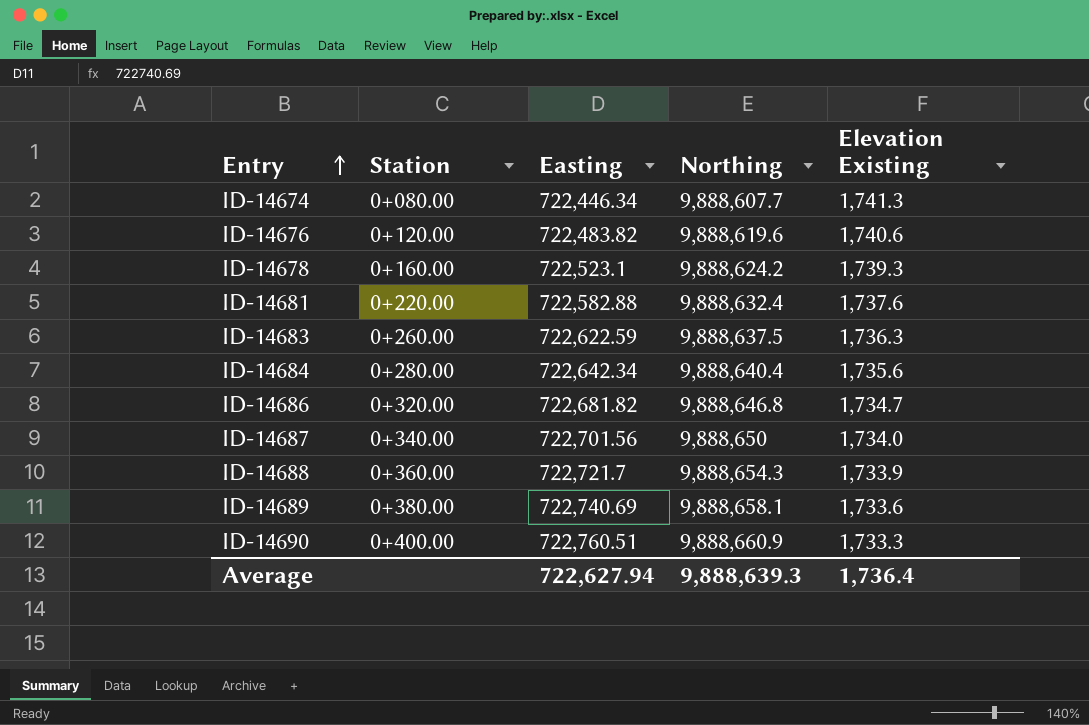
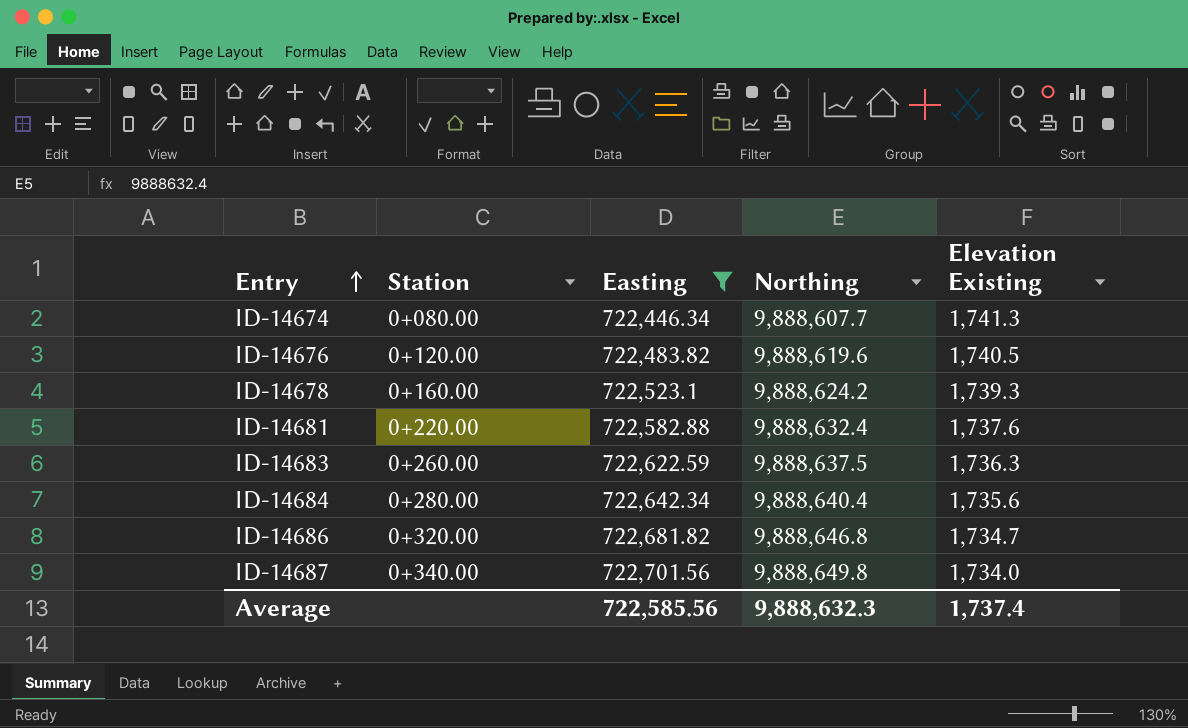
filter: none -> Easting <= 722,701.56
ID-14676 | Elevation Existing: 1,740.6 -> 1,740.5
ID-14687 | Northing: 9,888,650 -> 9,888,649.8
Average | Easting: 722,627.94 -> 722,585.56
Average | Northing: 9,888,639.3 -> 9,888,632.3
Average | Elevation Existing: 1,736.4 -> 1,737.4

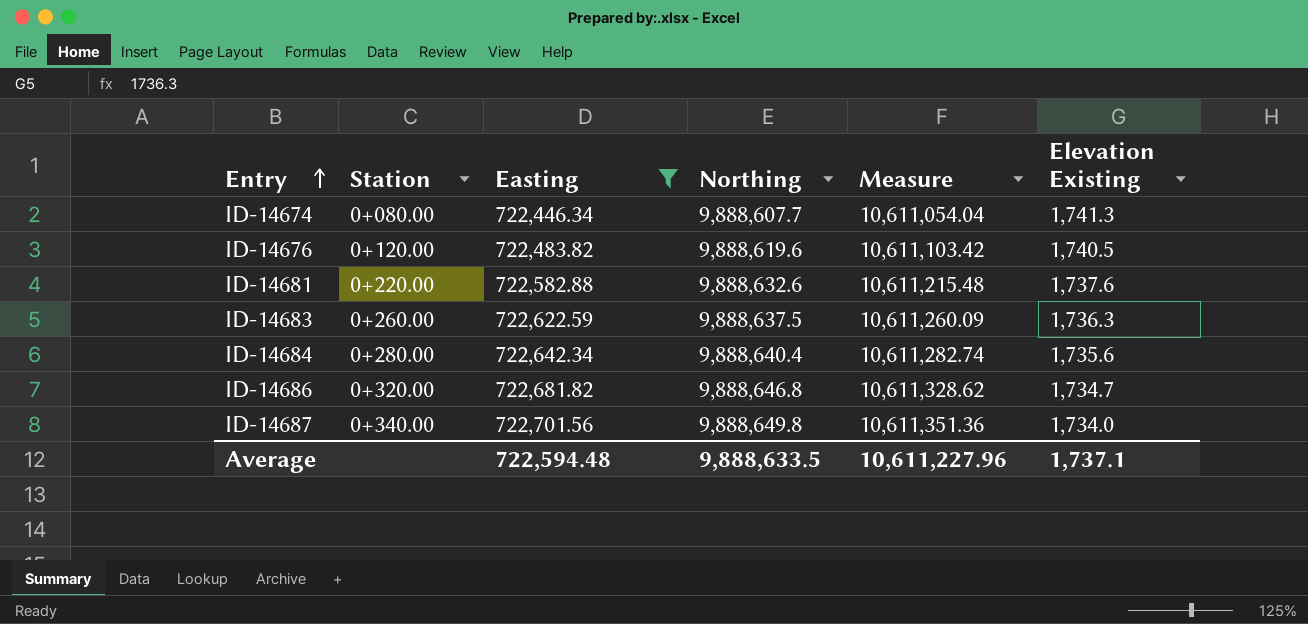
column Measure | formula: none -> [Easting] + [Northing]
row ID-14678: 0+160.00 | 722,523.1 | 9,888,624.2 | 1,739.3 -> none
ID-14681 | Northing: 9,888,632.4 -> 9,888,632.6
Average | Easting: 722,585.56 -> 722,594.48
Average | Northing: 9,888,632.3 -> 9,888,633.5
Average | Elevation Existing: 1,737.4 -> 1,737.1

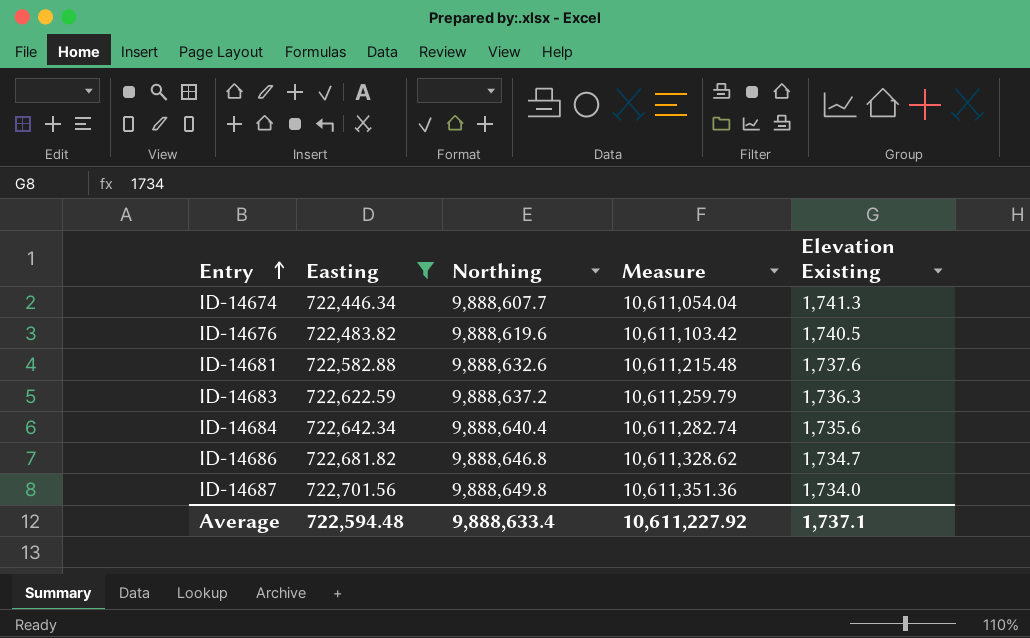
column Station | position: 2 -> none
ID-14683 | Northing: 9,888,637.5 -> 9,888,637.2
ID-14683 | Measure: 10,611,260.09 -> 10,611,259.79
Average | Northing: 9,888,633.5 -> 9,888,633.4
Average | Measure: 10,611,227.96 -> 10,611,227.92

